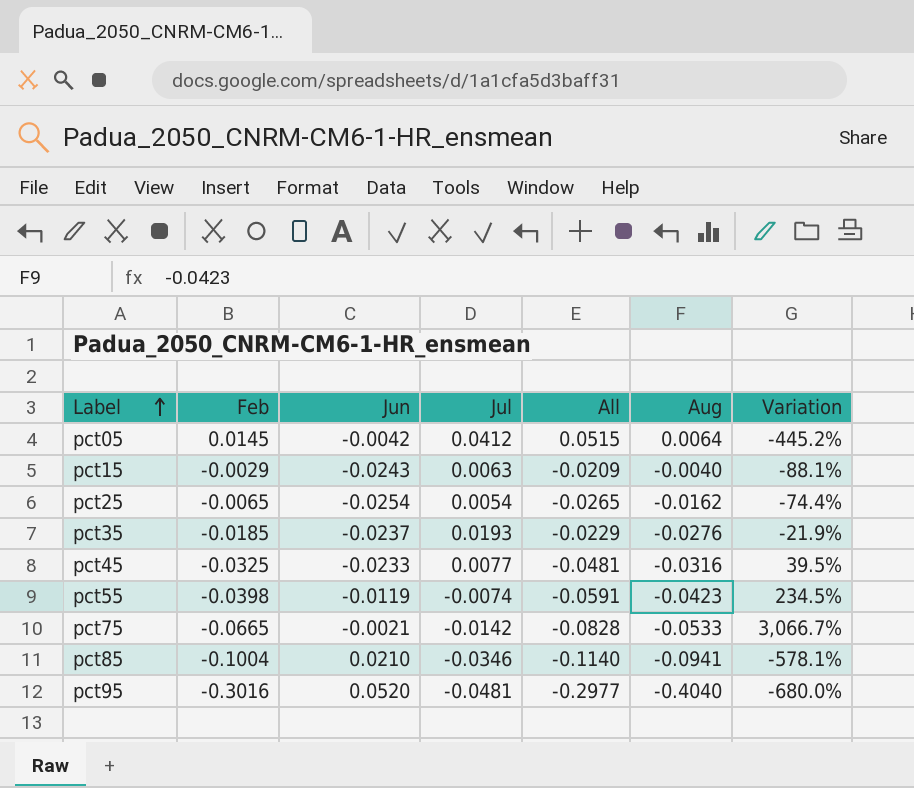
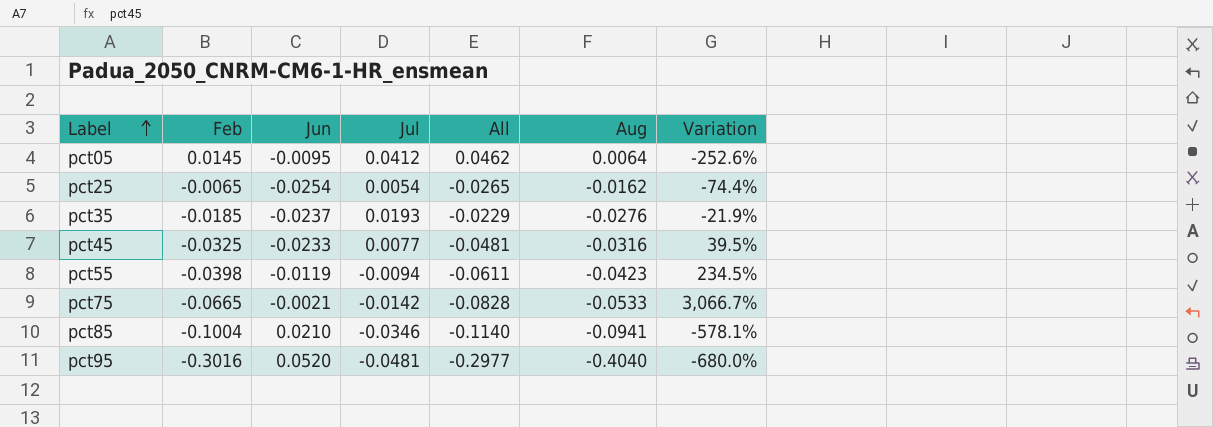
row pct15: -0.0029 | -0.0243 | 0.0063 | -0.0209 | -0.0040 | -88.1% -> none
pct05 | Jun: -0.0042 -> -0.0095
pct05 | All: 0.0515 -> 0.0462
pct05 | Variation: -445.2% -> -252.6%
pct55 | Jul: -0.0074 -> -0.0094
pct55 | All: -0.0591 -> -0.0611

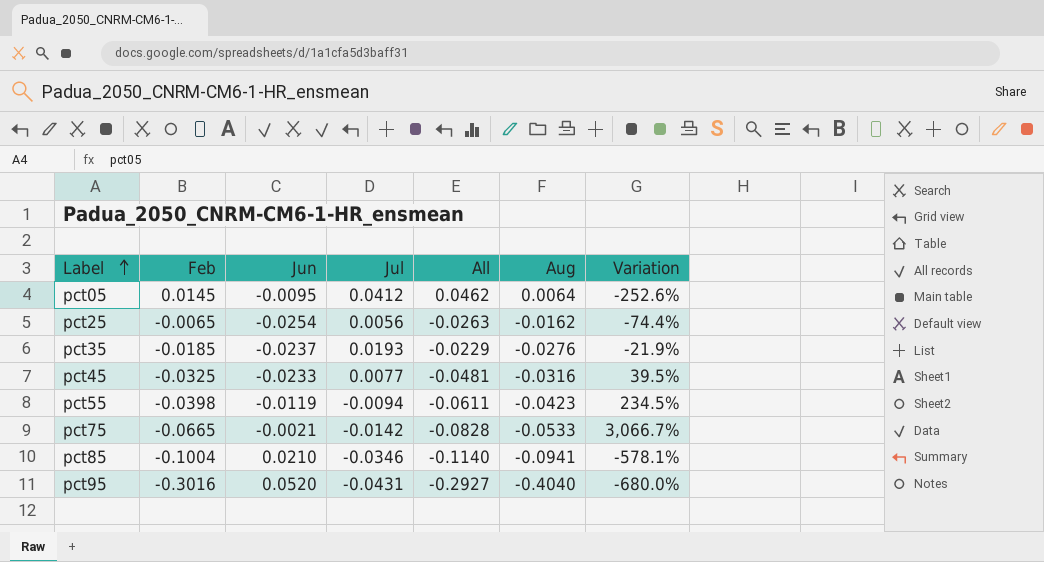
pct25 | Jul: 0.0054 -> 0.0056
pct25 | All: -0.0265 -> -0.0263
pct95 | Jul: -0.0481 -> -0.0431
pct95 | All: -0.2977 -> -0.2927

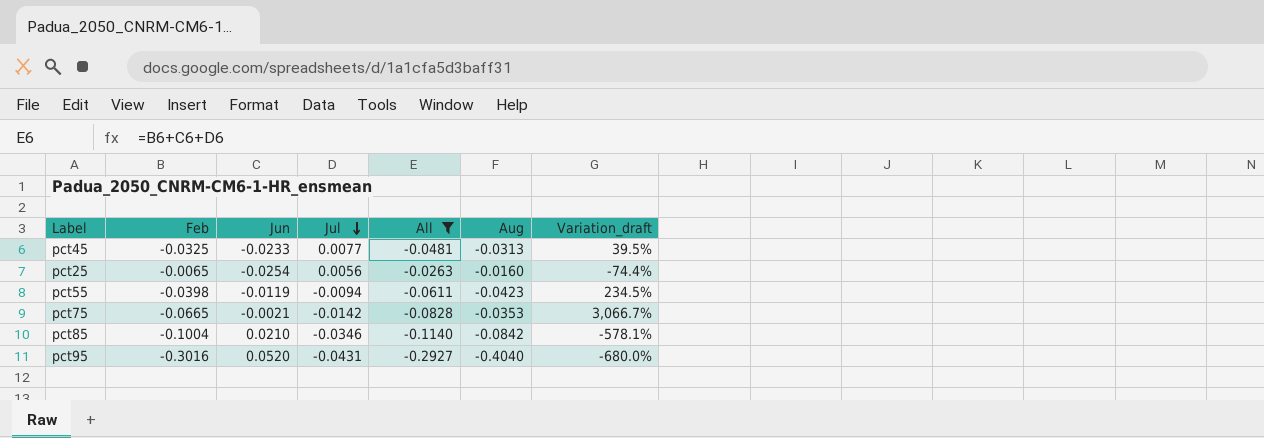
filter: none -> All <= -0.0263
row order: Label ascending -> Jul descending
column name: Variation -> Variation_draft
pct45 | Aug: -0.0316 -> -0.0313
pct25 | Aug: -0.0162 -> -0.0160
pct75 | Aug: -0.0533 -> -0.0353
pct85 | Aug: -0.0941 -> -0.0842

